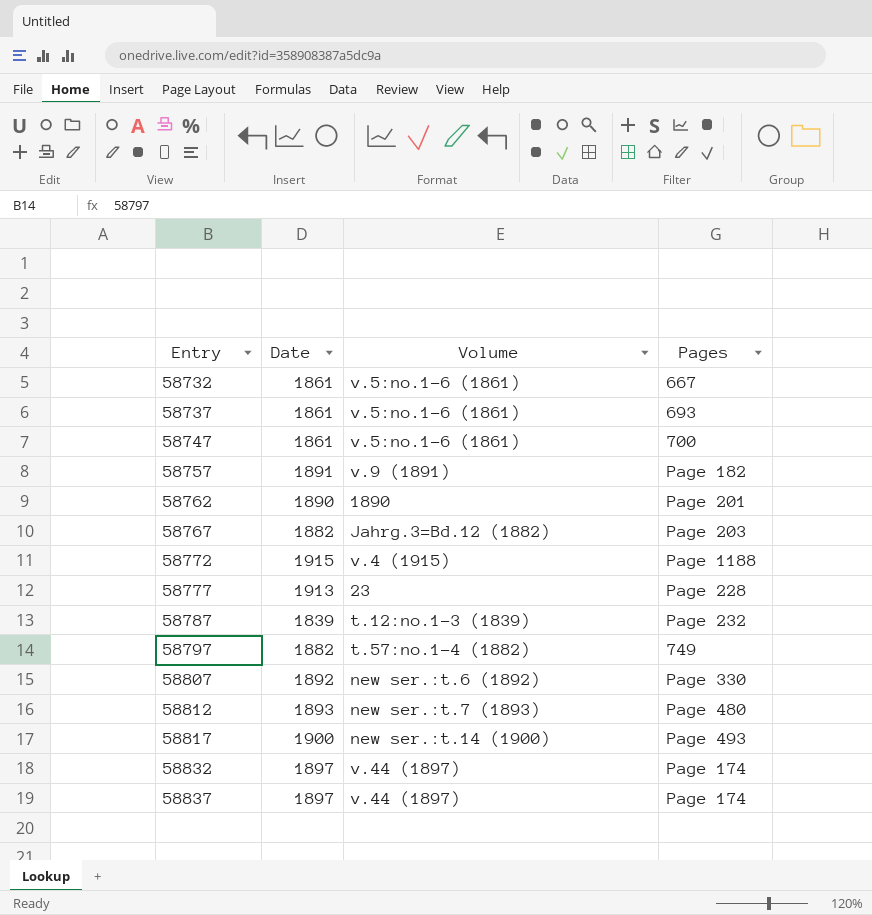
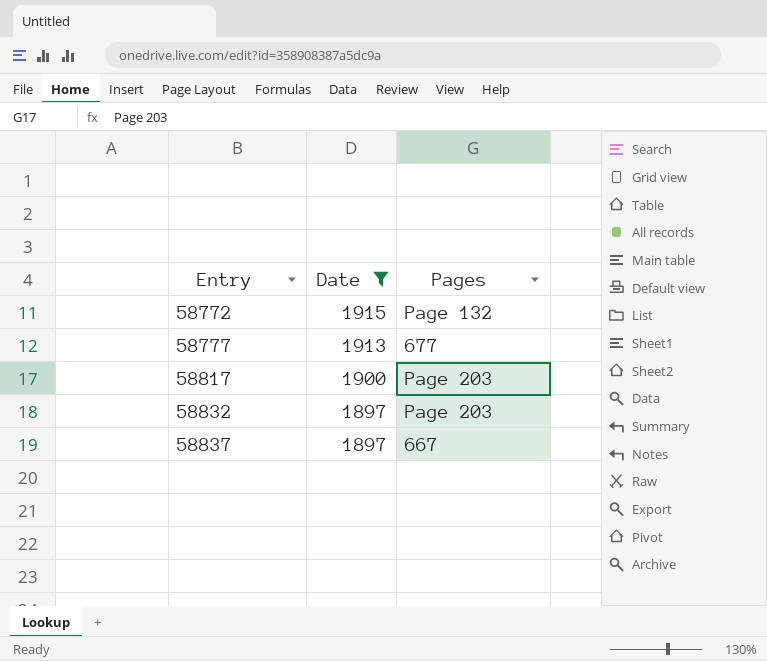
filter: none -> Date >= 1897
column Volume | position: 3 -> none
58772 | Pages: Page 1188 -> Page 132
58777 | Pages: Page 228 -> 677
58817 | Pages: Page 493 -> Page 203
58832 | Pages: Page 174 -> Page 203
58837 | Pages: Page 174 -> 667

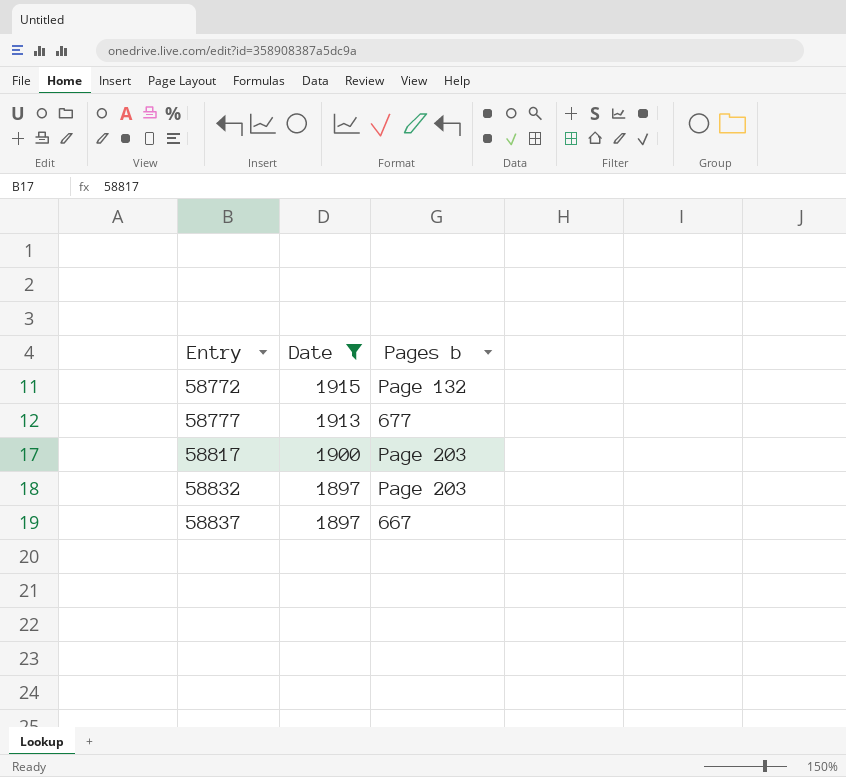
column name: Pages -> Pages b

